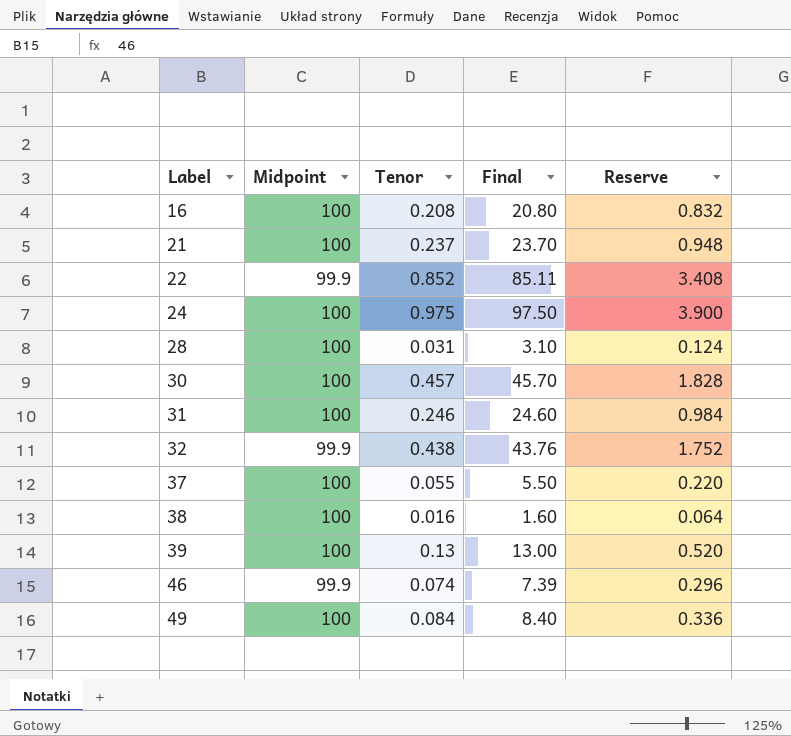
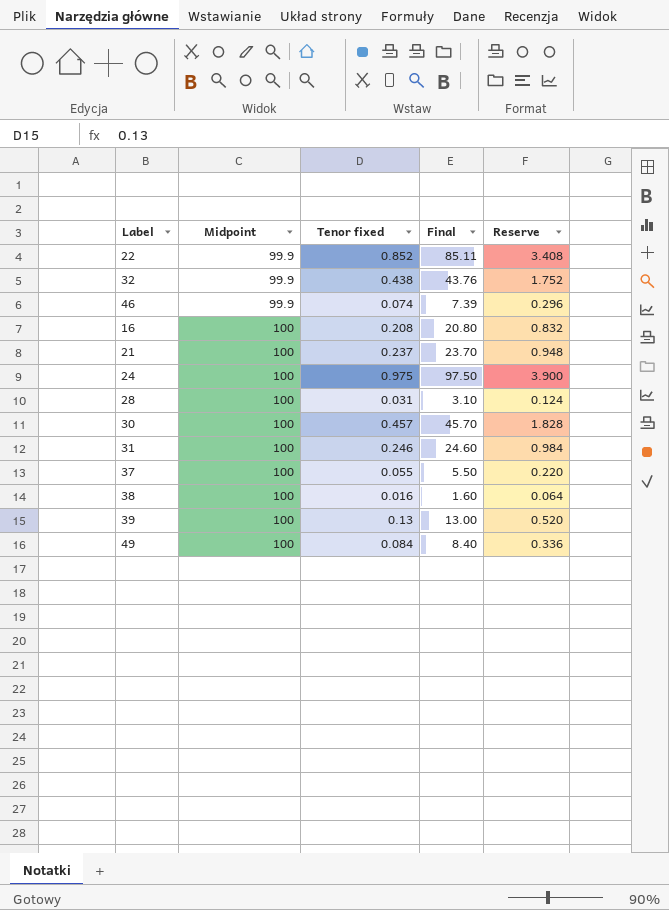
row order: Label ascending -> Midpoint ascending
column name: Tenor -> Tenor fixed

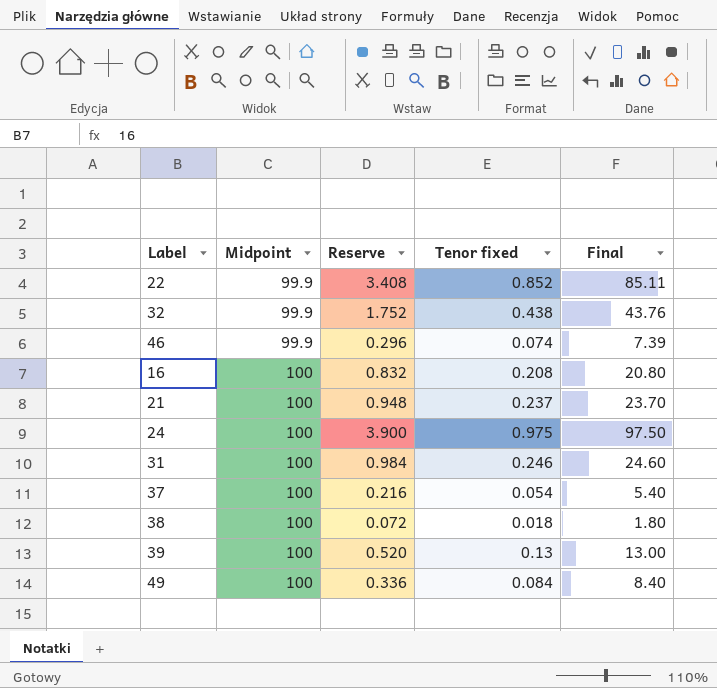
column Reserve | position: 5 -> 3
row 28: 100 | 0.031 | 3.10 | 0.124 -> none
row 30: 100 | 0.457 | 45.70 | 1.828 -> none
37 | Reserve: 0.220 -> 0.216
37 | Tenor fixed: 0.055 -> 0.054
37 | Final: 5.50 -> 5.40
38 | Reserve: 0.064 -> 0.072
38 | Tenor fixed: 0.016 -> 0.018
38 | Final: 1.60 -> 1.80

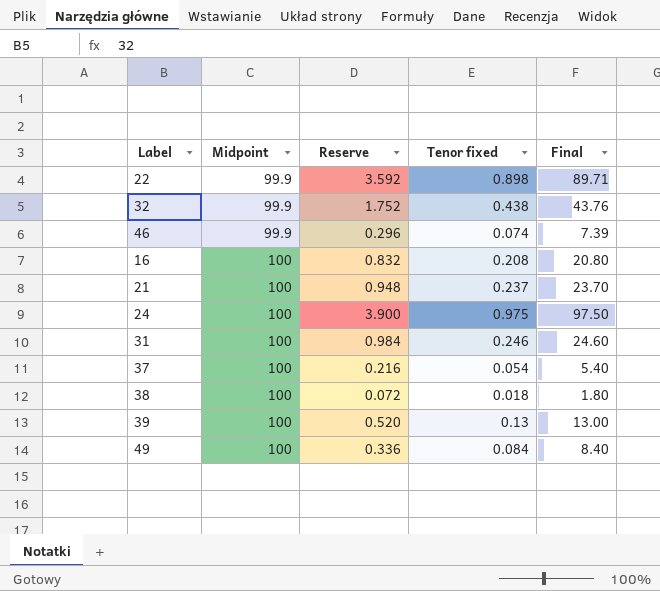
22 | Reserve: 3.408 -> 3.592
22 | Tenor fixed: 0.852 -> 0.898
22 | Final: 85.11 -> 89.71

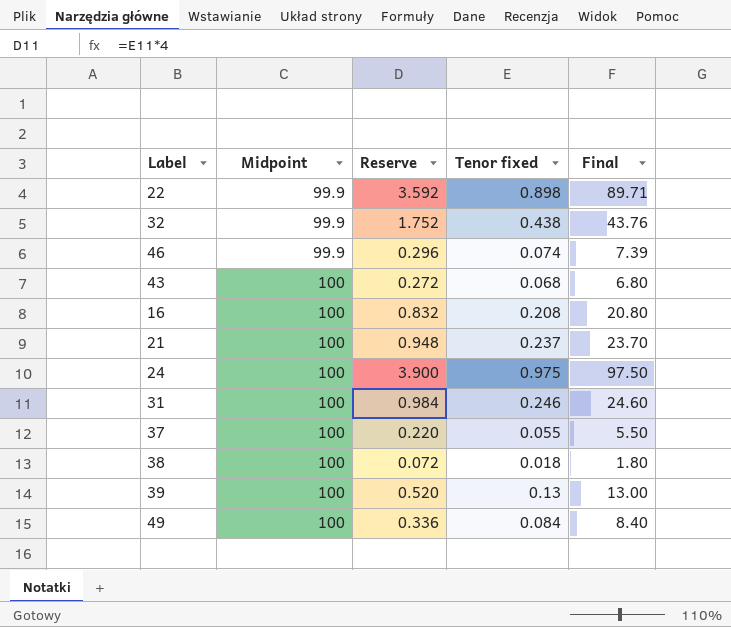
row 43: none -> 100 | 0.272 | 0.068 | 6.80
37 | Reserve: 0.216 -> 0.220
37 | Tenor fixed: 0.054 -> 0.055
37 | Final: 5.40 -> 5.50

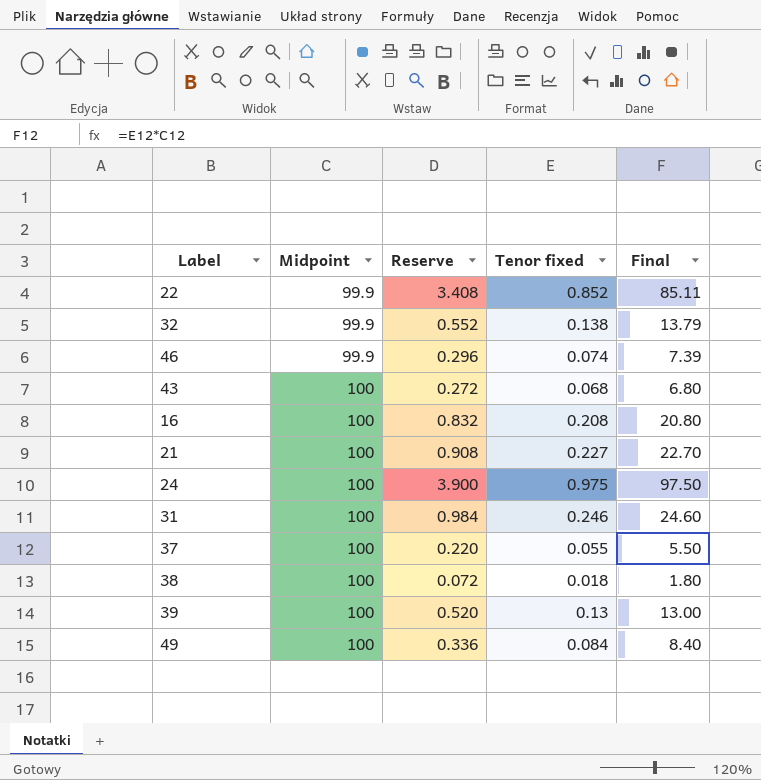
22 | Reserve: 3.592 -> 3.408
22 | Tenor fixed: 0.898 -> 0.852
22 | Final: 89.71 -> 85.11
32 | Reserve: 1.752 -> 0.552
32 | Tenor fixed: 0.438 -> 0.138
32 | Final: 43.76 -> 13.79
21 | Reserve: 0.948 -> 0.908
21 | Tenor fixed: 0.237 -> 0.227
21 | Final: 23.70 -> 22.70

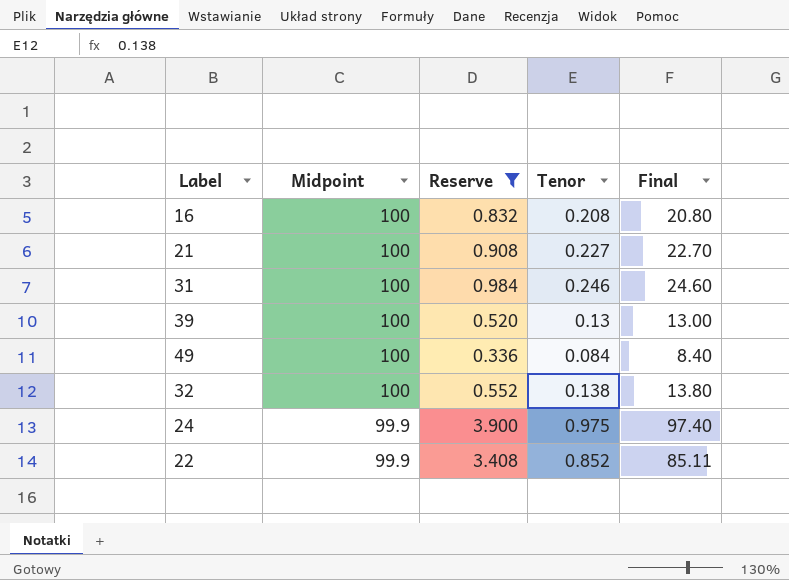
filter: none -> Reserve >= 0.336
row order: Midpoint ascending -> Midpoint descending
column name: Tenor fixed -> Tenor
32 | Midpoint: 99.9 -> 100
32 | Final: 13.79 -> 13.80
24 | Midpoint: 100 -> 99.9
24 | Final: 97.50 -> 97.40

